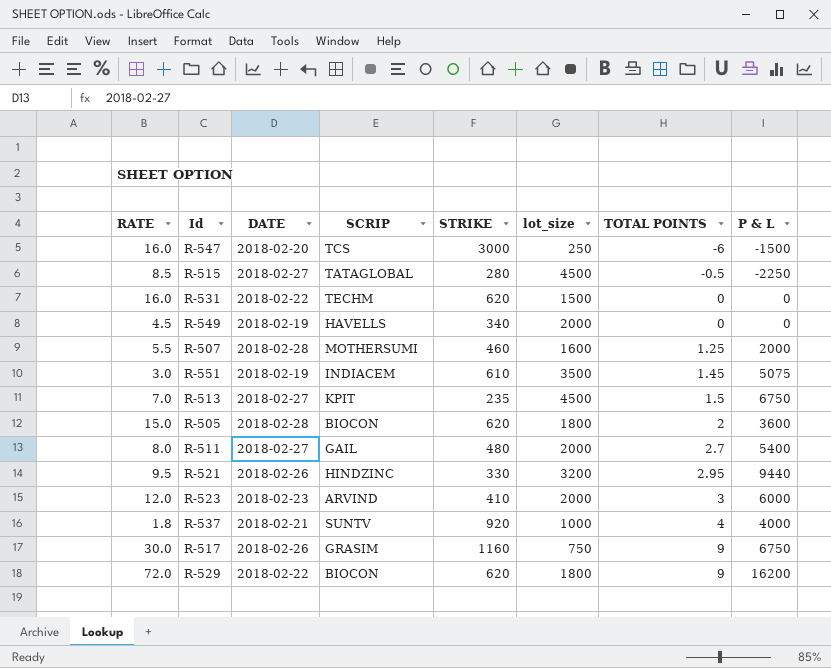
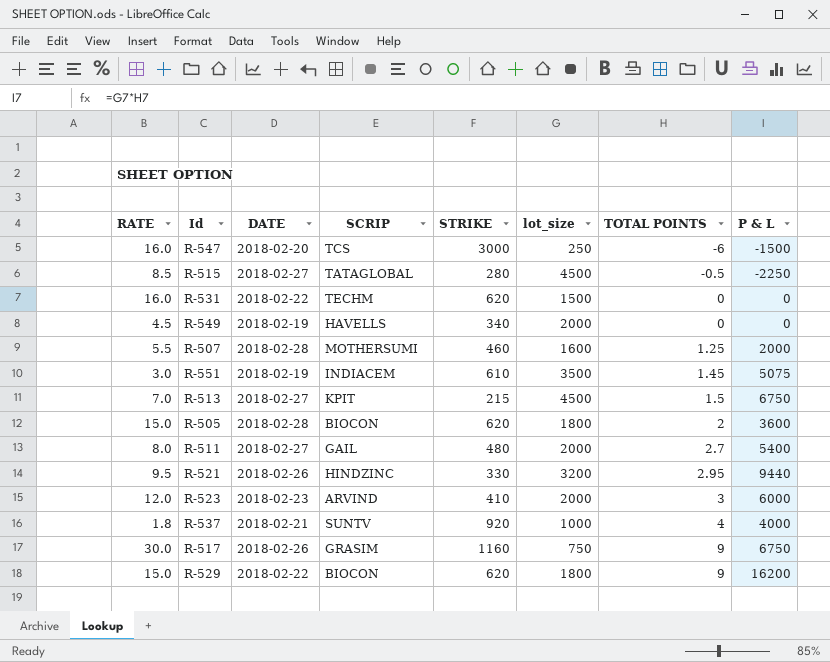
R-513 | STRIKE: 235 -> 215
R-529 | RATE: 72.0 -> 15.0

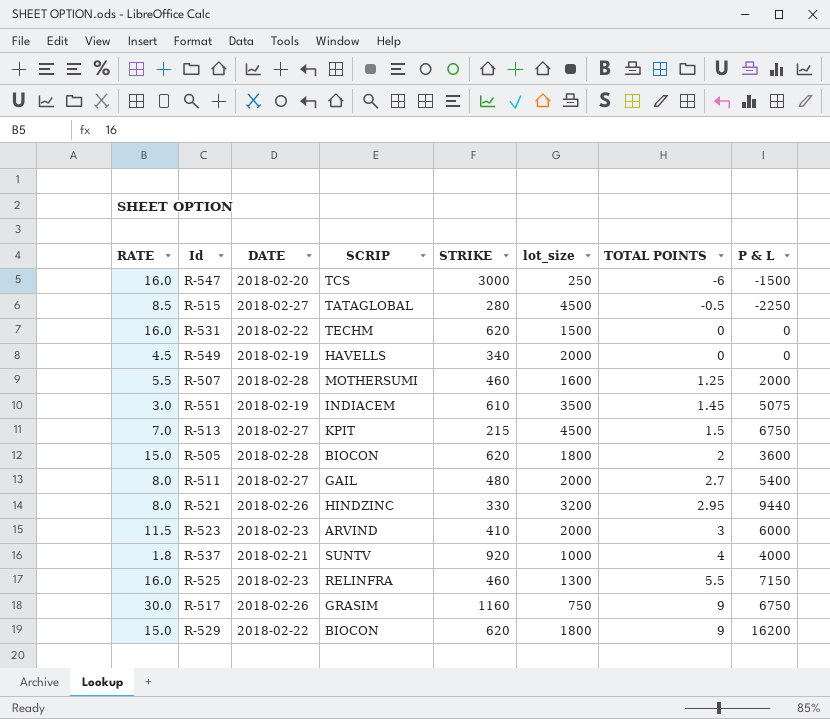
R-521 | RATE: 9.5 -> 8.0
R-523 | RATE: 12.0 -> 11.5
row R-525: none -> 16.0 | 2018-02-23 | RELINFRA | 460 | 1300 | 5.5 | 7150

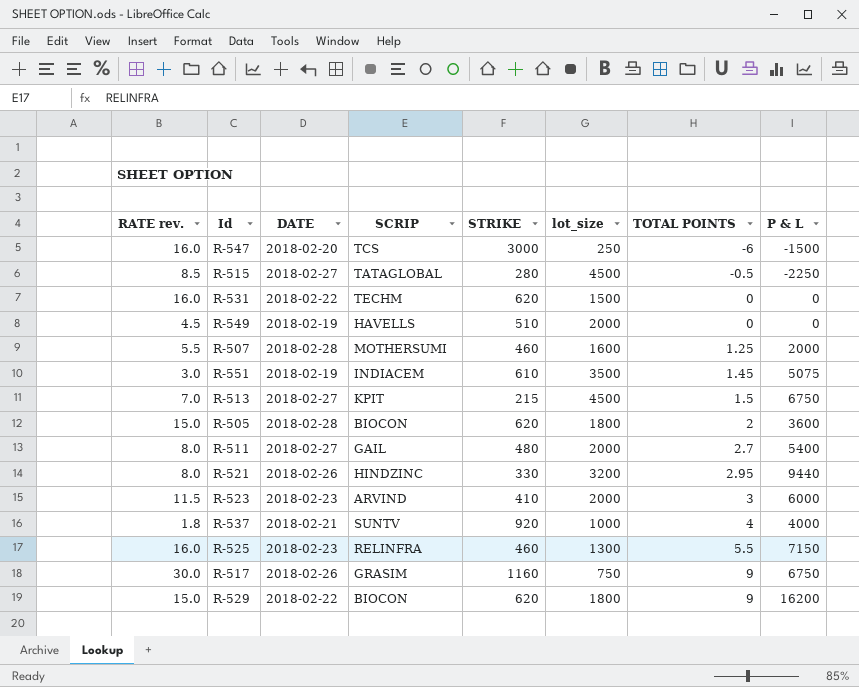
column name: RATE -> RATE rev.
R-549 | STRIKE: 340 -> 510

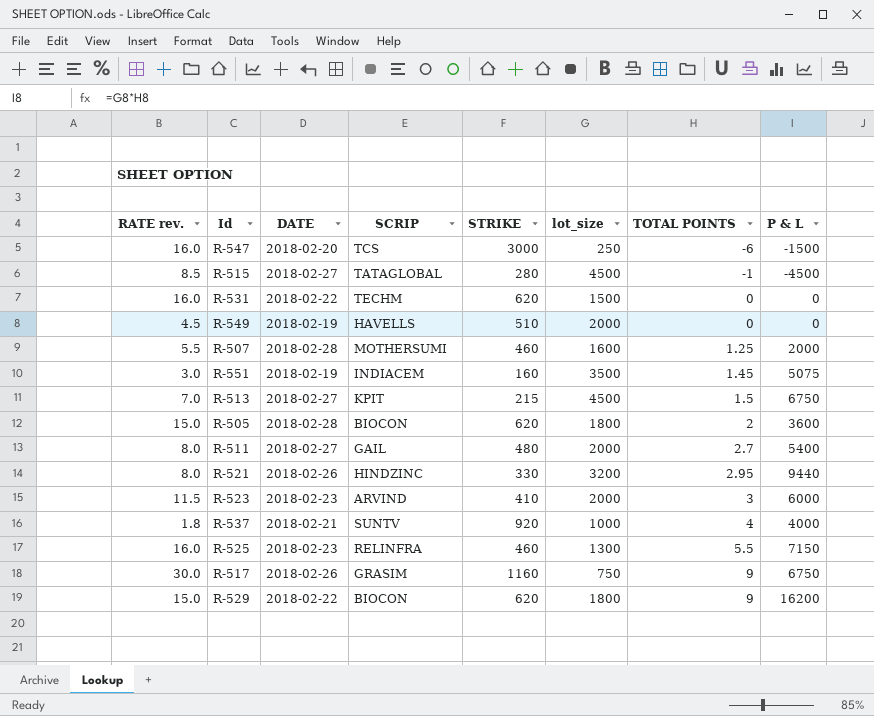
R-515 | TOTAL POINTS: -0.5 -> -1
R-515 | P & L: -2250 -> -4500
R-551 | STRIKE: 610 -> 160

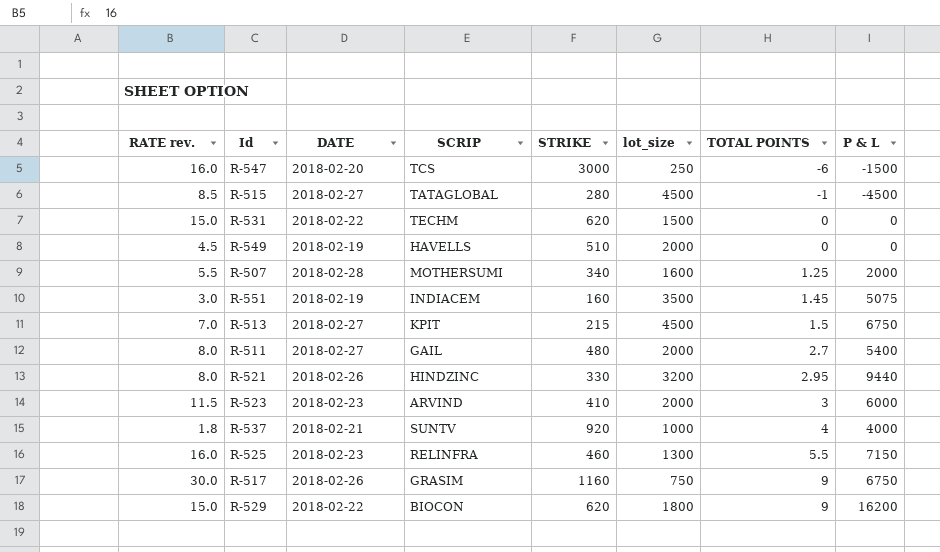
row R-505: 15.0 | 2018-02-28 | BIOCON | 620 | 1800 | 2 | 3600 -> none
R-531 | RATE rev.: 16.0 -> 15.0
R-507 | STRIKE: 460 -> 340

